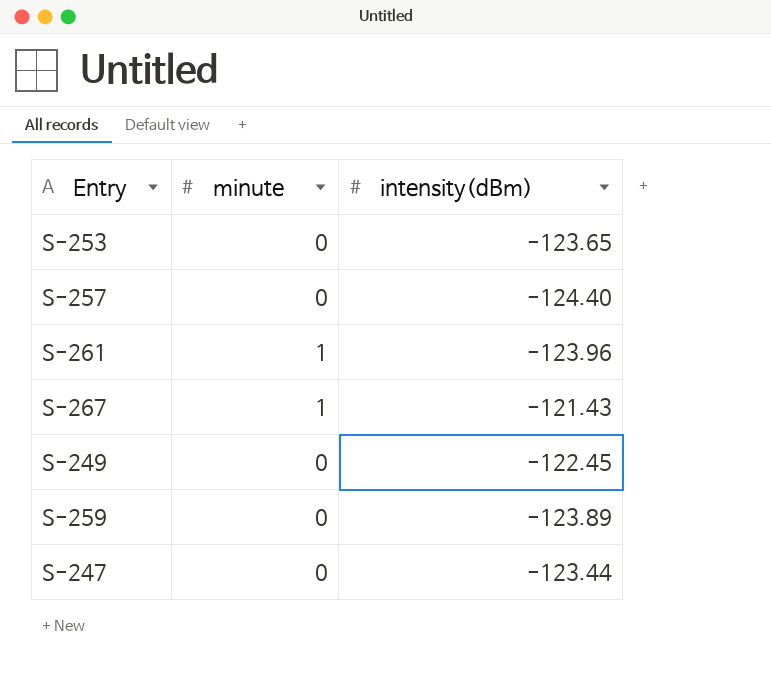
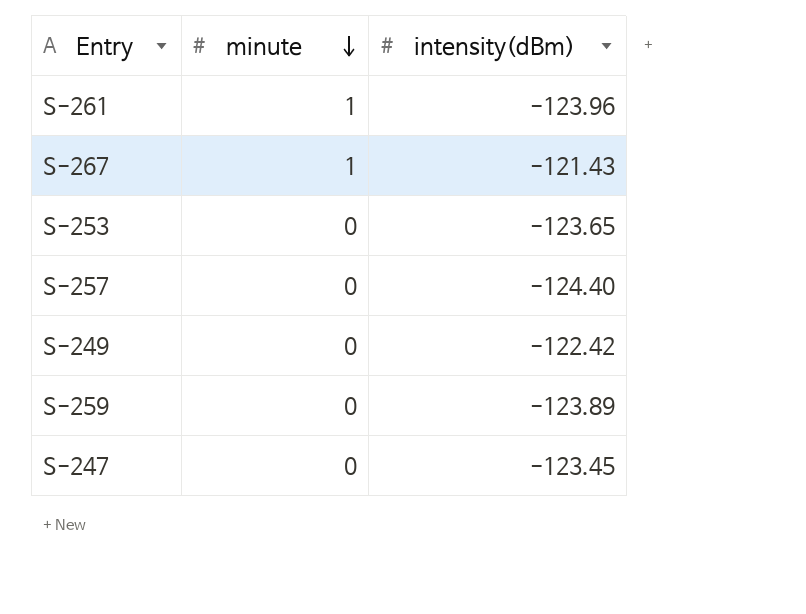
row order: none -> minute descending
S-249 | intensity(dBm): -122.45 -> -122.42
S-247 | intensity(dBm): -123.44 -> -123.45

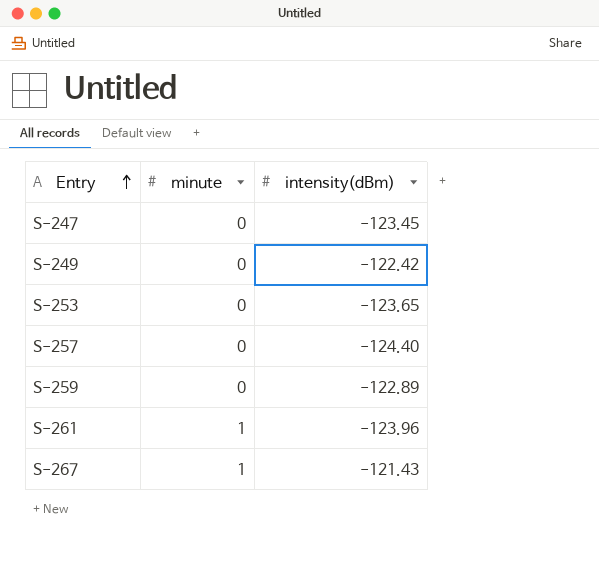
row order: minute descending -> Entry ascending
S-259 | intensity(dBm): -123.89 -> -122.89

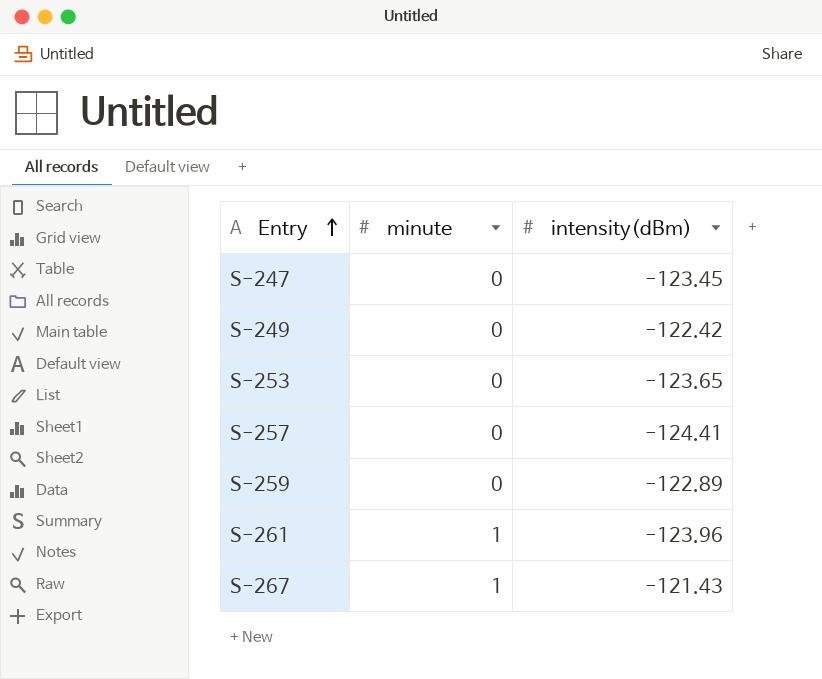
S-257 | intensity(dBm): -124.40 -> -124.41

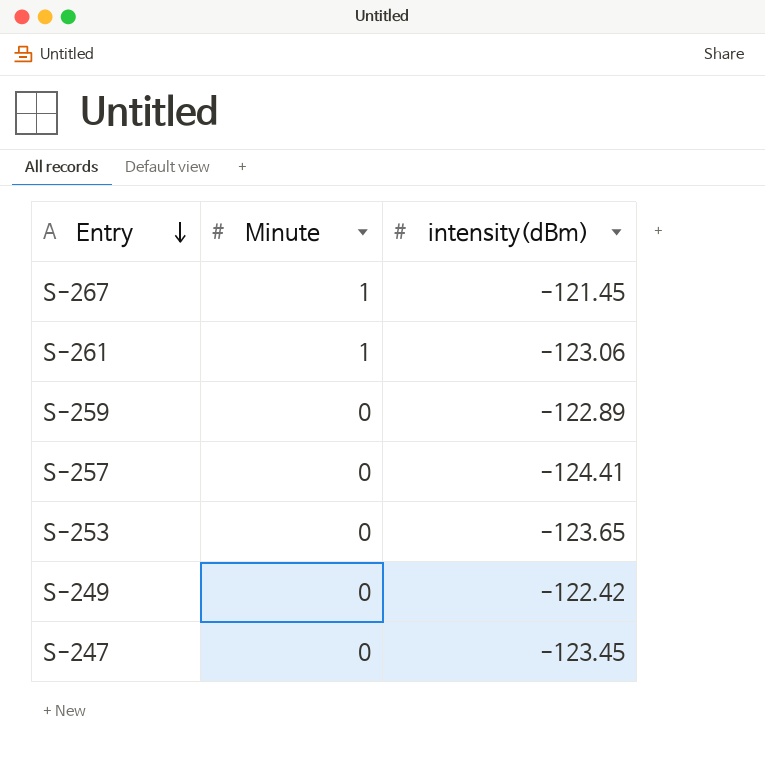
row order: Entry ascending -> Entry descending
column name: minute -> Minute
S-267 | intensity(dBm): -121.43 -> -121.45
S-261 | intensity(dBm): -123.96 -> -123.06

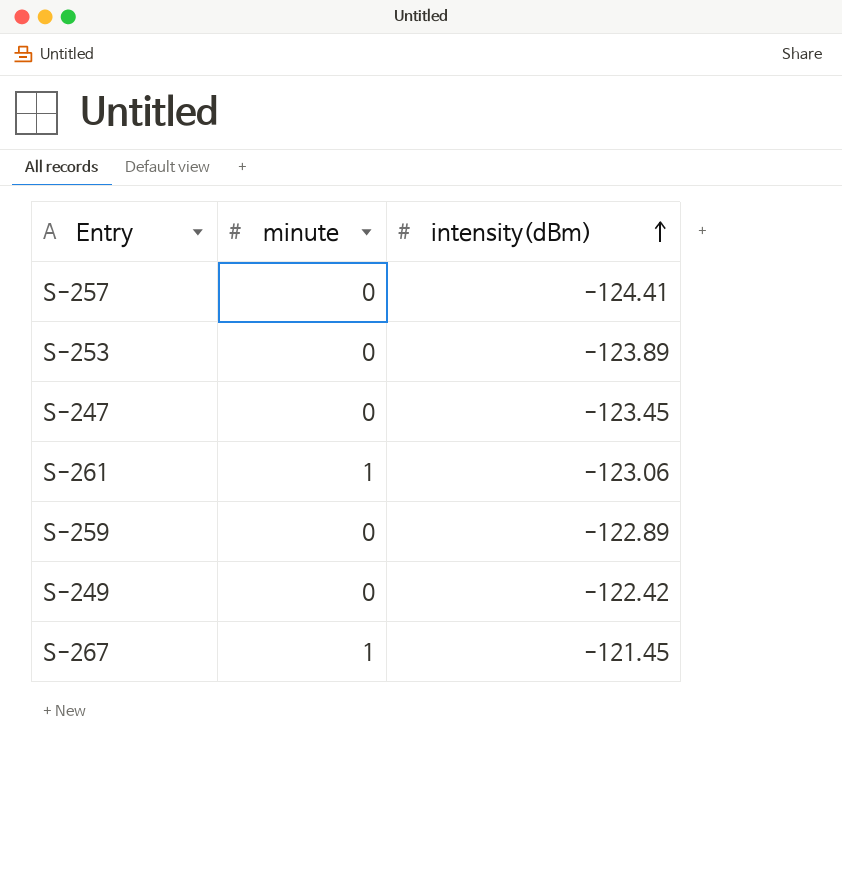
row order: Entry descending -> intensity(dBm) ascending
column name: Minute -> minute
S-253 | intensity(dBm): -123.65 -> -123.89

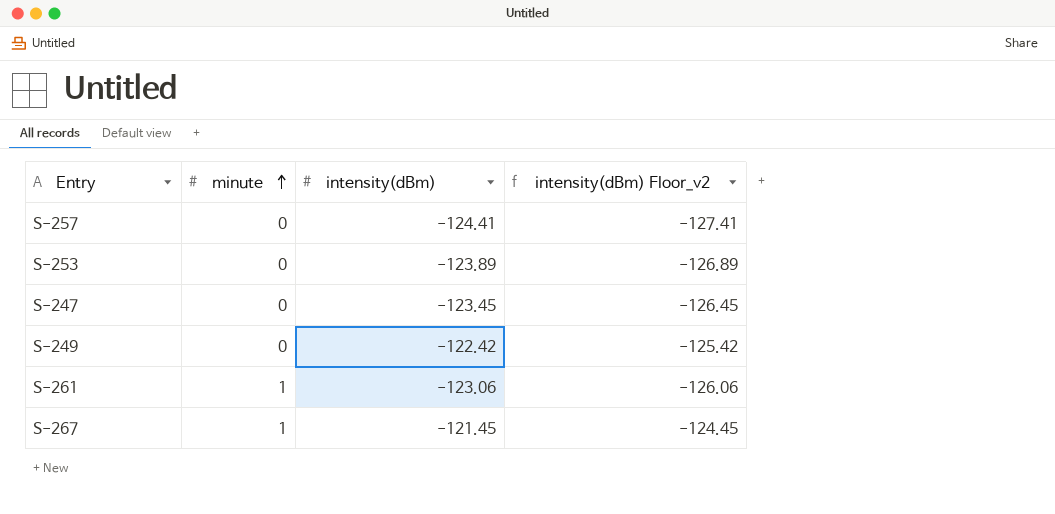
row order: intensity(dBm) ascending -> minute ascending
column intensity(dBm) Floor_v2 | formula: none -> [intensity(dBm)] - 3
row S-259: 0 | -122.89 -> none

